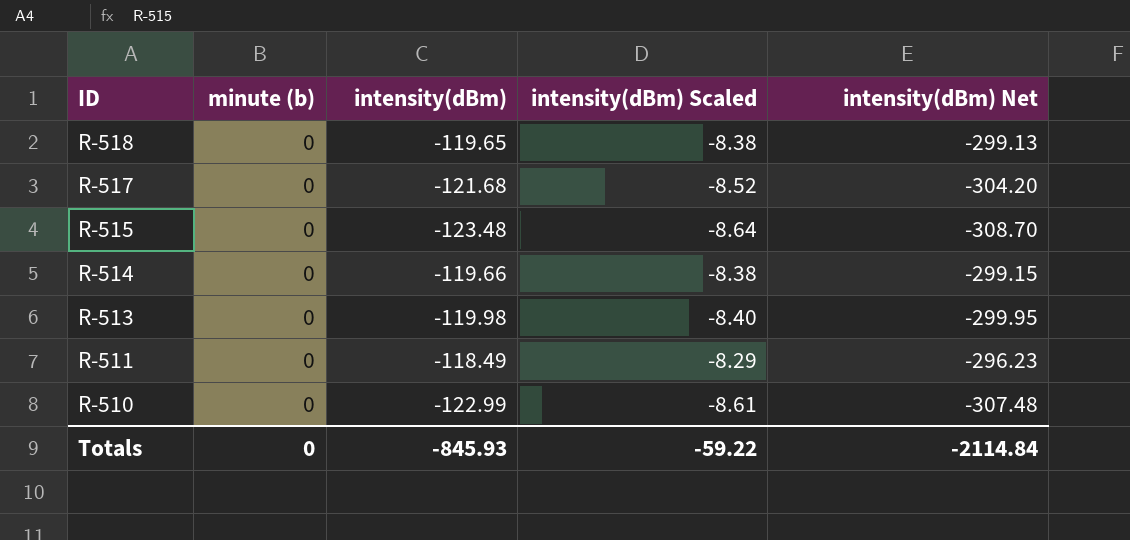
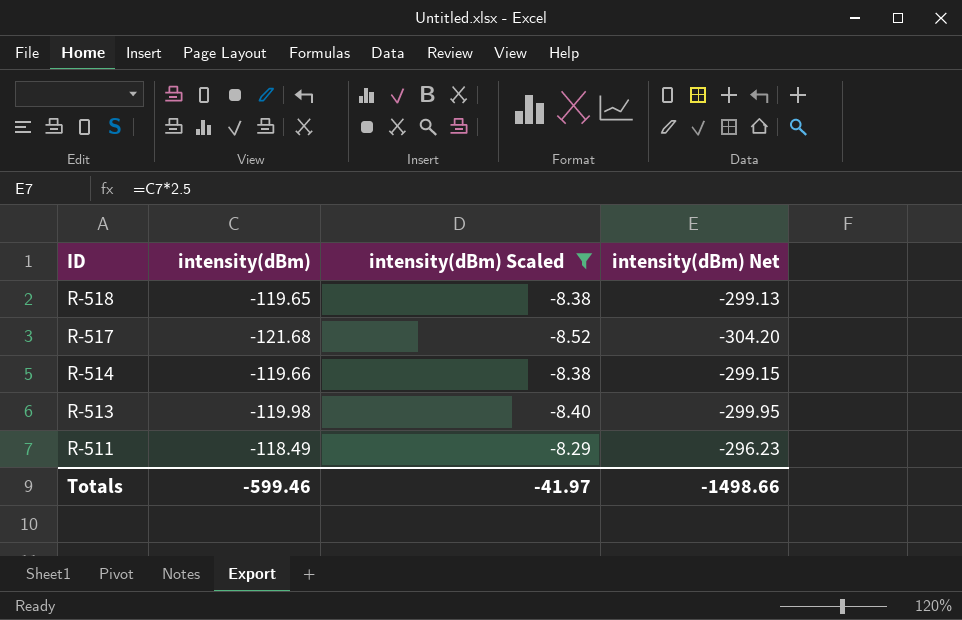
filter: none -> intensity(dBm) Scaled >= -8.52
column minute (b) | position: 2 -> none
Totals | intensity(dBm): -845.93 -> -599.46
Totals | intensity(dBm) Scaled: -59.22 -> -41.97
Totals | intensity(dBm) Net: -2114.84 -> -1498.66

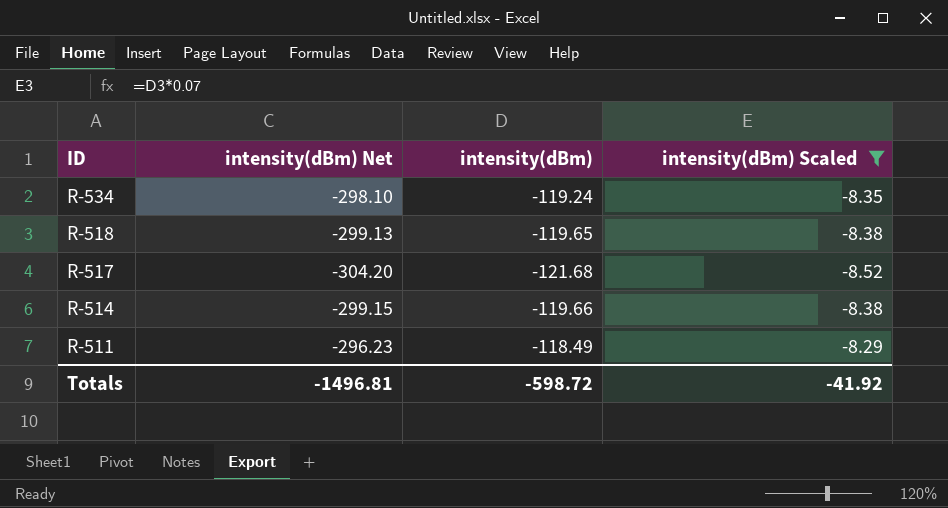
column intensity(dBm) Net | position: 4 -> 2
row R-513: -119.98 | -8.40 | -299.95 -> none
row R-534: none -> -298.10 | -119.24 | -8.35
Totals | intensity(dBm) Net: -1498.66 -> -1496.81
Totals | intensity(dBm): -599.46 -> -598.72
Totals | intensity(dBm) Scaled: -41.97 -> -41.92

